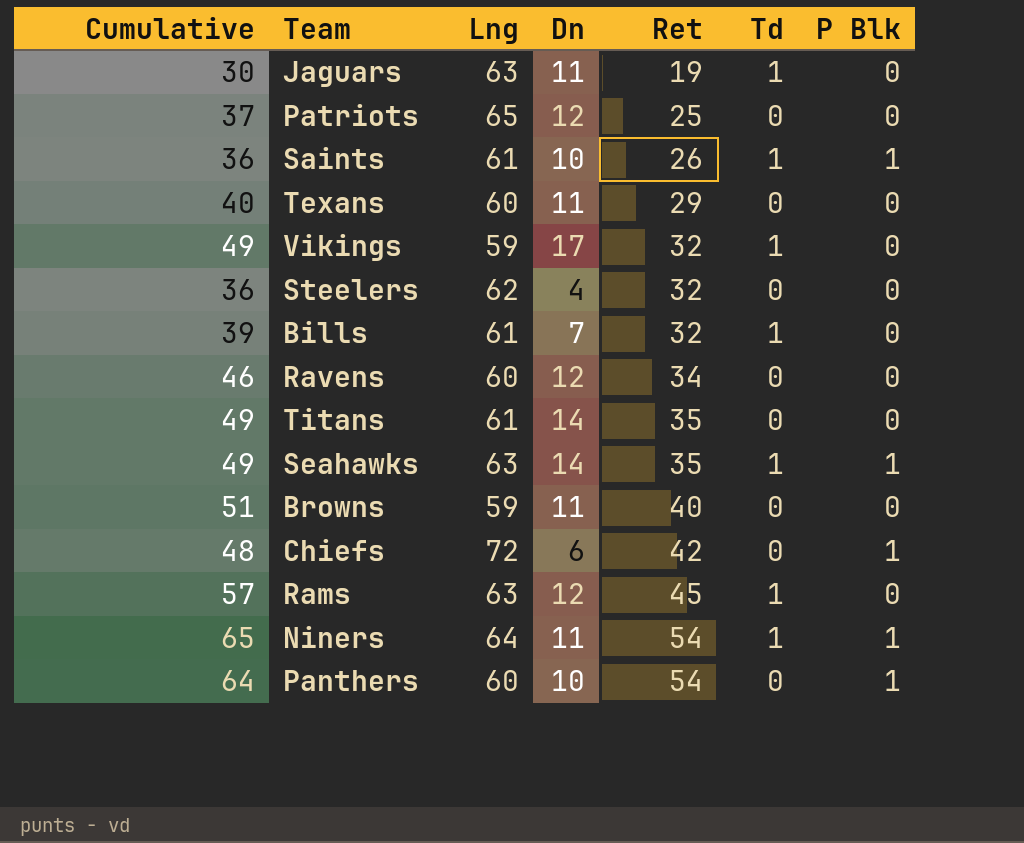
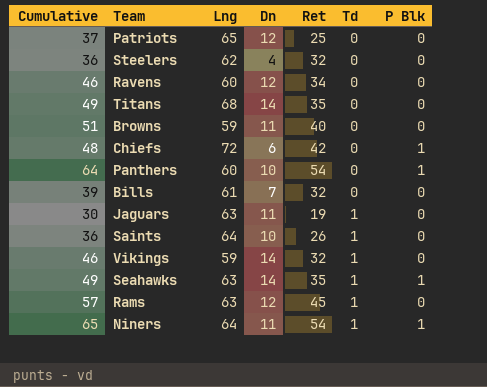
row order: Ret ascending -> Td ascending
row Texans: 40 | 60 | 11 | 29 | 0 | 0 -> none
Titans | Lng: 61 -> 68
Bills | Td: 1 -> 0
Saints | Lng: 61 -> 64
Saints | P Blk: 1 -> 0
Vikings | Cumulative: 49 -> 46
Vikings | Dn: 17 -> 14

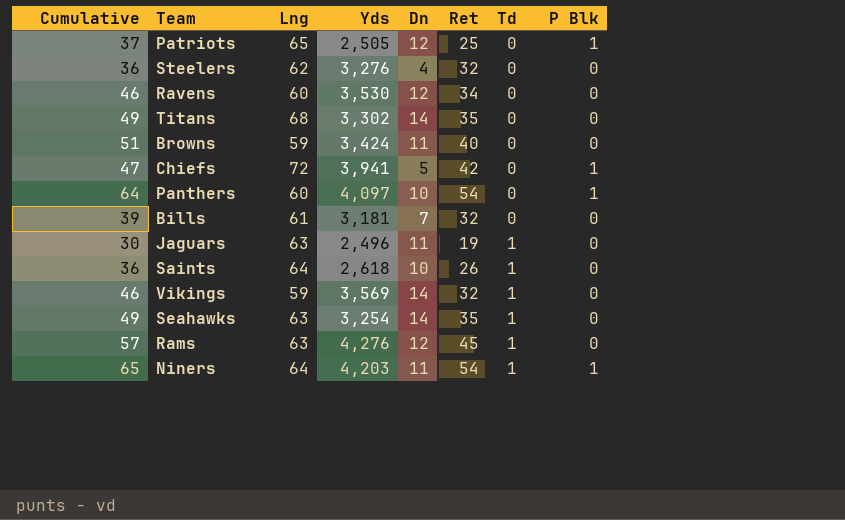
column Yds | position: none -> 4
Patriots | P Blk: 0 -> 1
Chiefs | Cumulative: 48 -> 47
Chiefs | Dn: 6 -> 5
Seahawks | P Blk: 1 -> 0

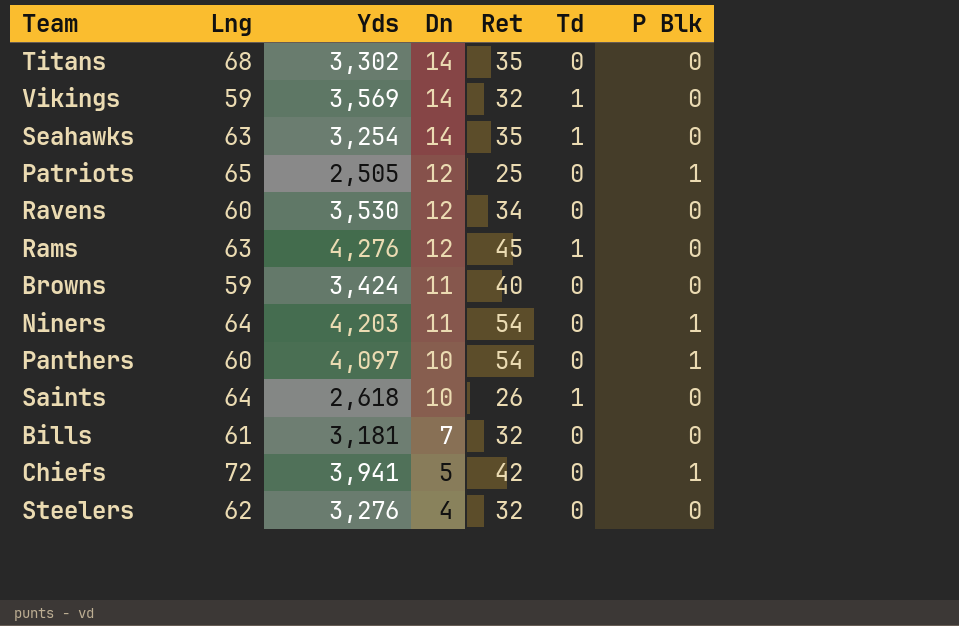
row order: Td ascending -> Dn descending
column Cumulative | formula: [Dn] + [Ret] -> none
row Jaguars: 30 | 63 | 2,496 | 11 | 19 | 1 | 0 -> none
Niners | Td: 1 -> 0

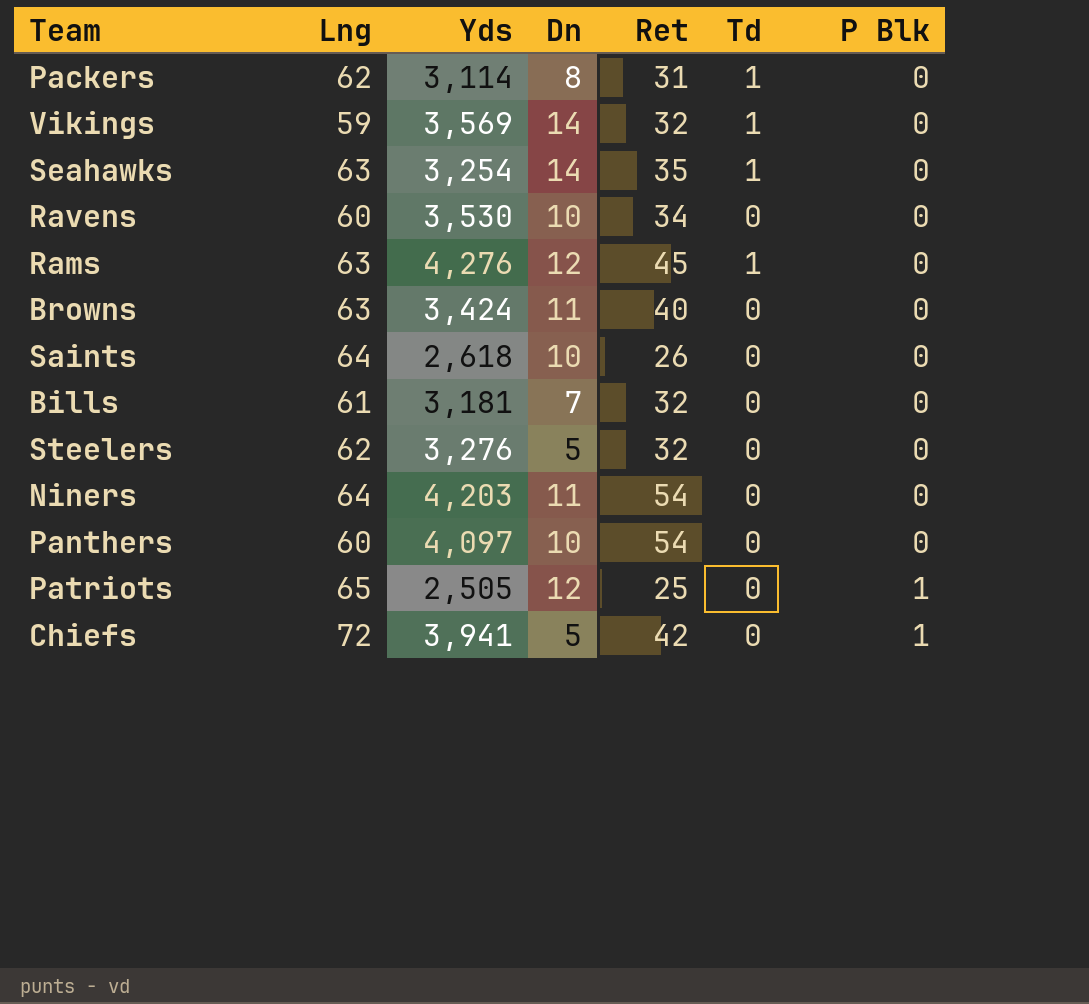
row order: Dn descending -> P Blk ascending
row Titans: 68 | 3,302 | 14 | 35 | 0 | 0 -> none
row Packers: none -> 62 | 3,114 | 8 | 31 | 1 | 0
Ravens | Dn: 12 -> 10
Browns | Lng: 59 -> 63
Saints | Td: 1 -> 0
Steelers | Dn: 4 -> 5
Niners | P Blk: 1 -> 0
Panthers | P Blk: 1 -> 0

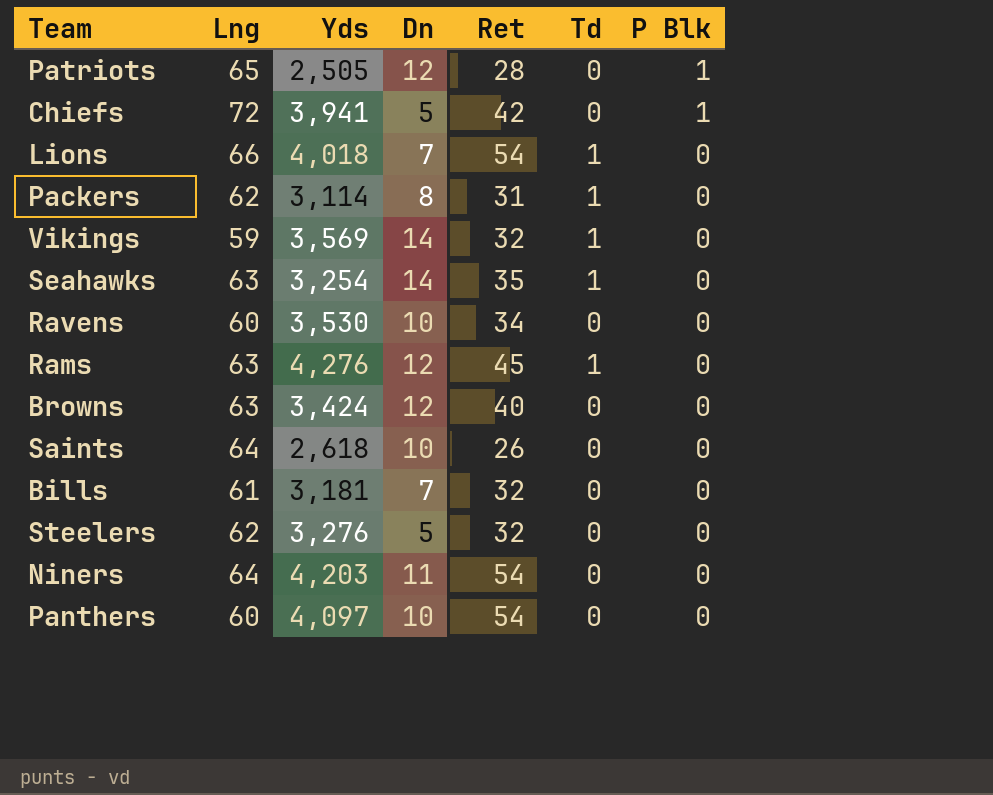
row order: P Blk ascending -> P Blk descending
Patriots | Ret: 25 -> 28
row Lions: none -> 66 | 4,018 | 7 | 54 | 1 | 0
Browns | Dn: 11 -> 12

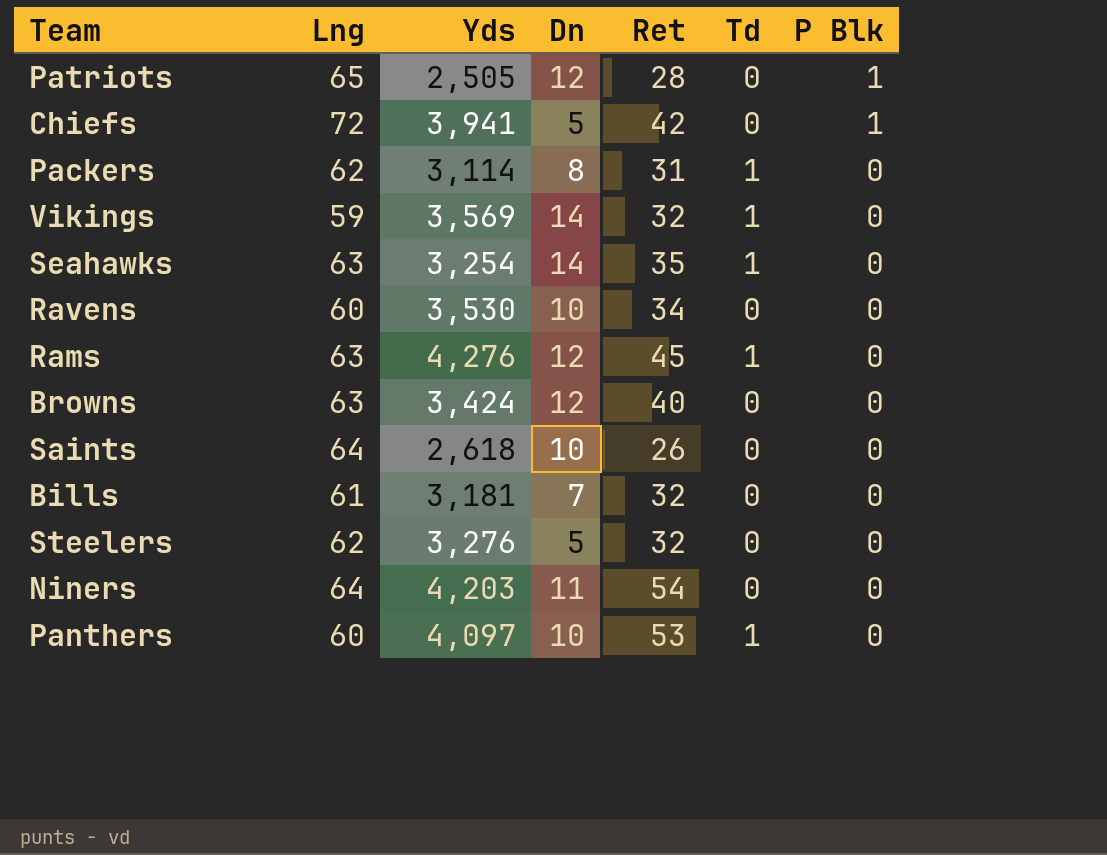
row Lions: 66 | 4,018 | 7 | 54 | 1 | 0 -> none
Panthers | Ret: 54 -> 53
Panthers | Td: 0 -> 1

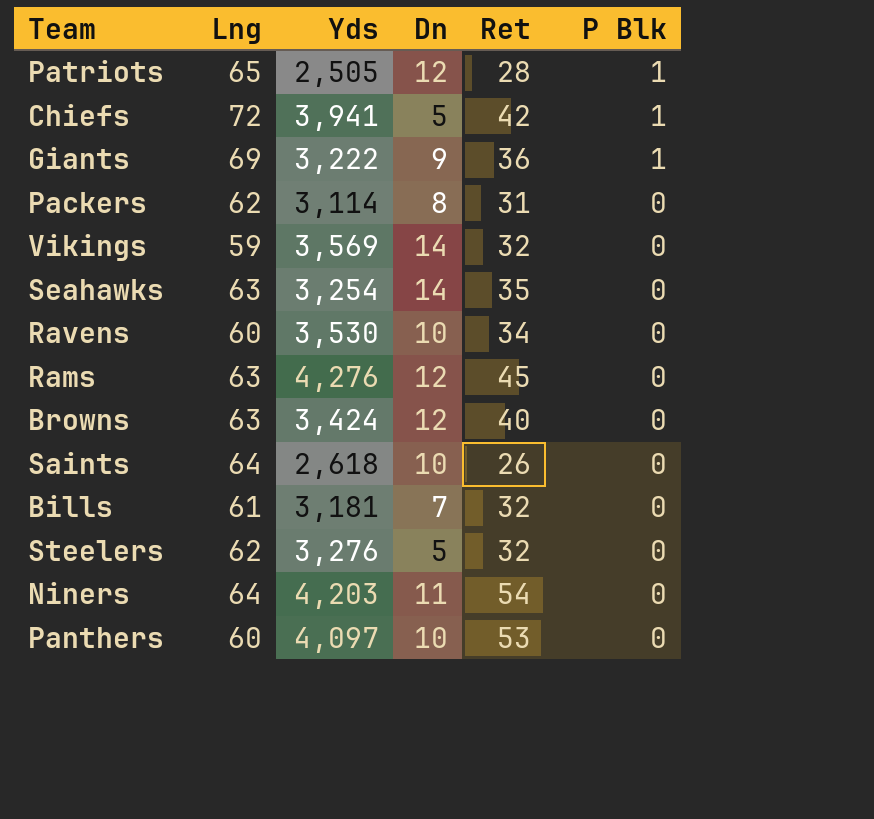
column Td | position: 6 -> none
row Giants: none -> 69 | 3,222 | 9 | 36 | 1

